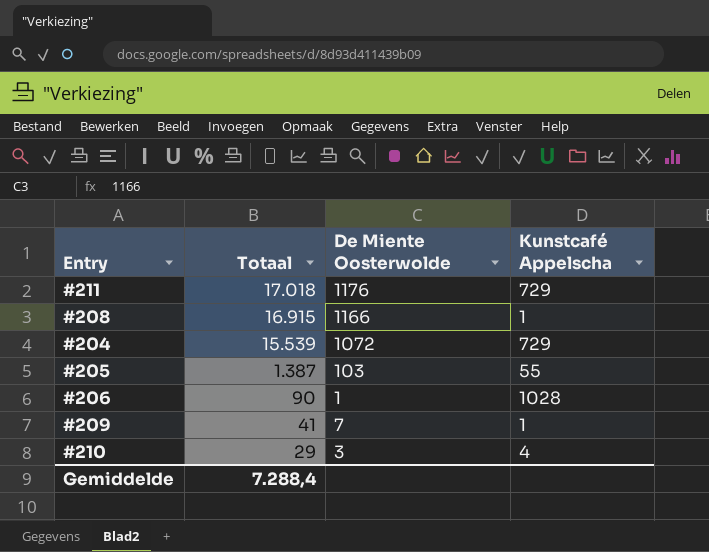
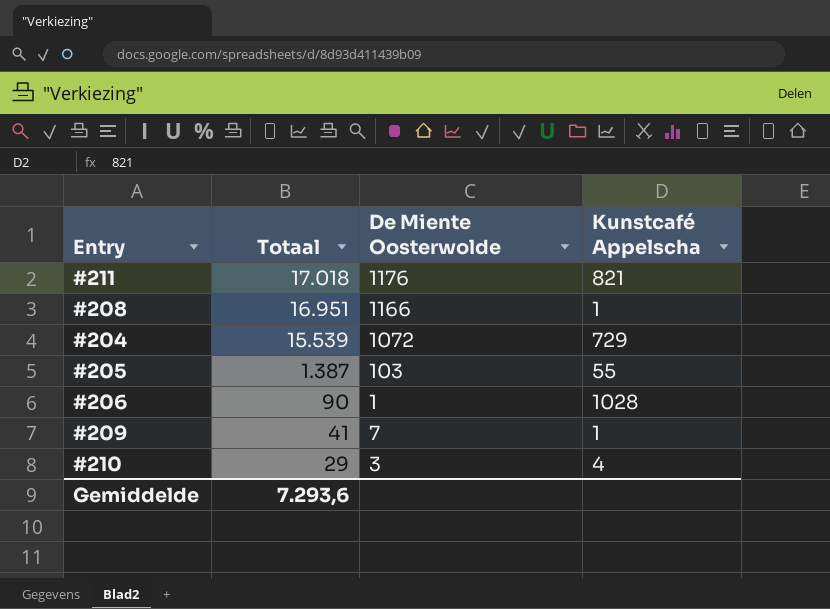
#211 | Kunstcafé Appelscha: 729 -> 821
#208 | Totaal: 16.915 -> 16.951
Gemiddelde | Totaal: 7.288,4 -> 7.293,6

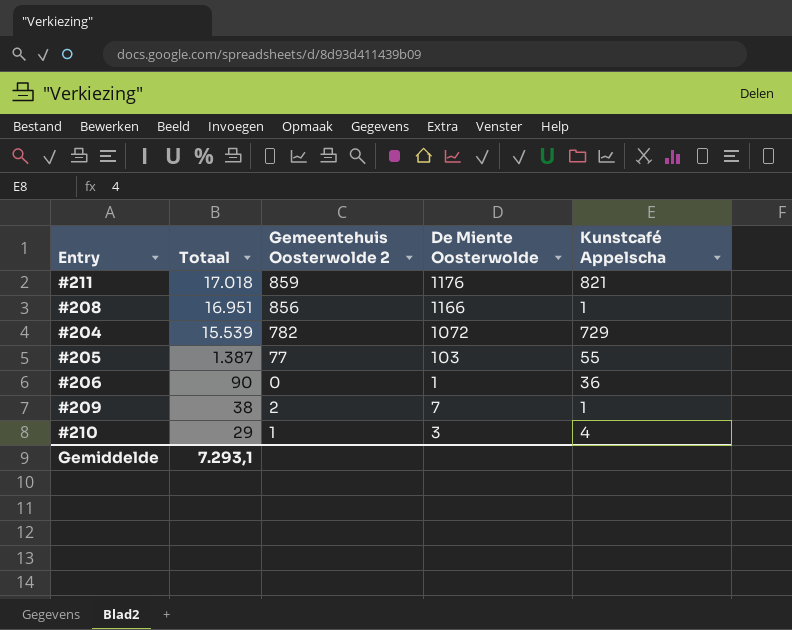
column Gemeentehuis Oosterwolde 2 | position: none -> 3
#206 | Kunstcafé Appelscha: 1028 -> 36
#209 | Totaal: 41 -> 38
Gemiddelde | Totaal: 7.293,6 -> 7.293,1

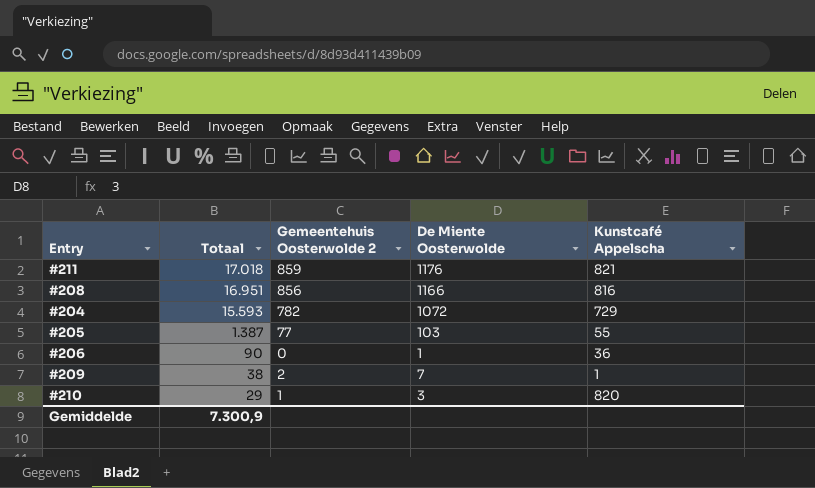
#208 | Kunstcafé Appelscha: 1 -> 816
#204 | Totaal: 15.539 -> 15.593
#210 | Kunstcafé Appelscha: 4 -> 820
Gemiddelde | Totaal: 7.293,1 -> 7.300,9

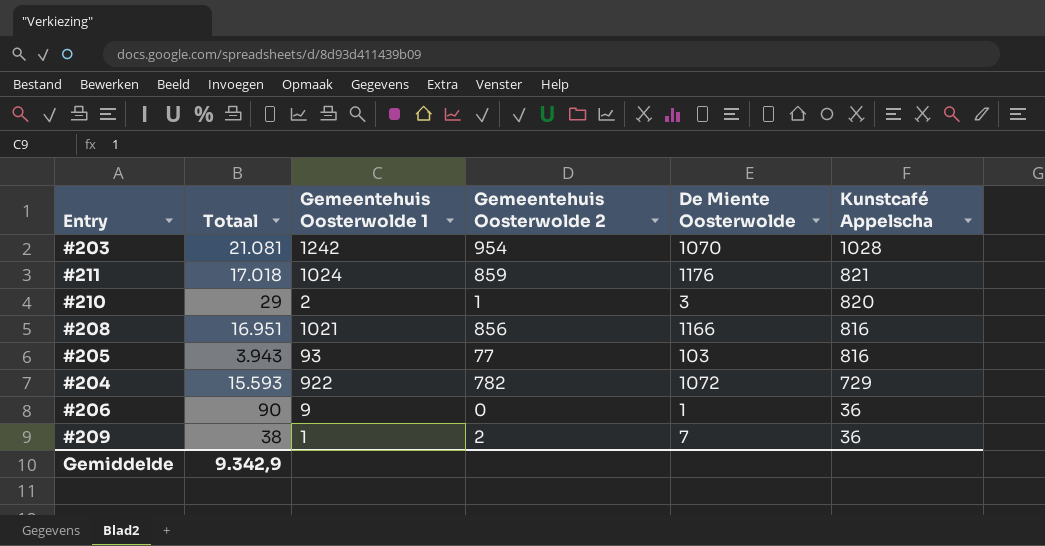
row order: Totaal descending -> Kunstcafé Appelscha descending
column Gemeentehuis Oosterwolde 1 | position: none -> 3
row #203: none -> 21.081 | 1242 | 954 | 1070 | 1028
#205 | Totaal: 1.387 -> 3.943
#205 | Kunstcafé Appelscha: 55 -> 816
#209 | Kunstcafé Appelscha: 1 -> 36
Gemiddelde | Totaal: 7.300,9 -> 9.342,9

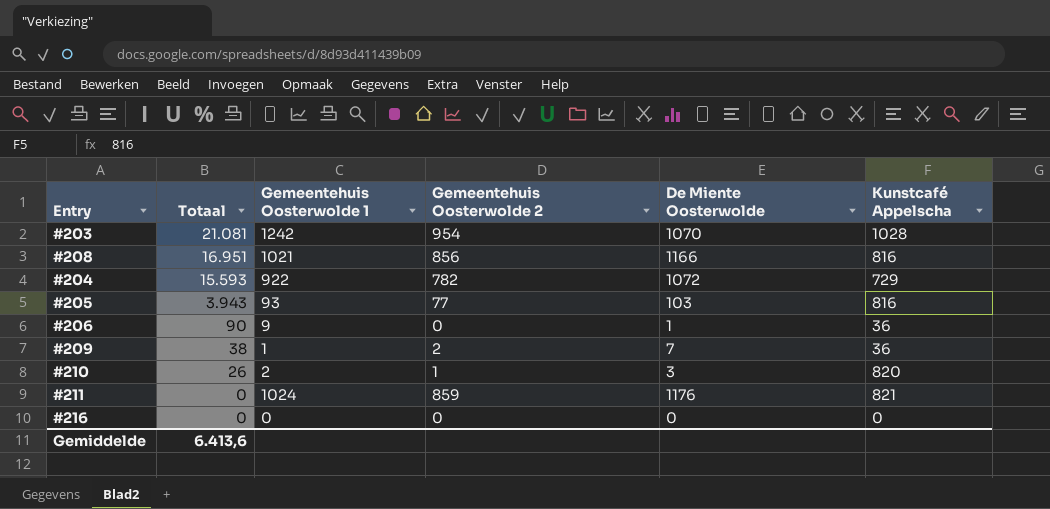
row order: Kunstcafé Appelscha descending -> Totaal descending
#210 | Totaal: 29 -> 26
#211 | Totaal: 17.018 -> 0
row #216: none -> 0 | 0 | 0 | 0 | 0
Gemiddelde | Totaal: 9.342,9 -> 6.413,6

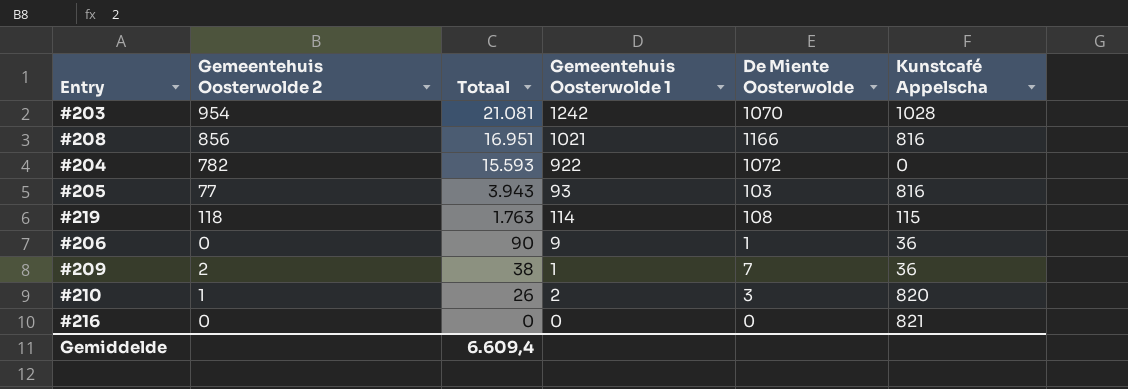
column Gemeentehuis Oosterwolde 2 | position: 4 -> 2
row #211: 0 | 1024 | 859 | 1176 | 821 -> none
#204 | Kunstcafé Appelscha: 729 -> 0
row #219: none -> 118 | 1.763 | 114 | 108 | 115
#216 | Kunstcafé Appelscha: 0 -> 821
Gemiddelde | Totaal: 6.413,6 -> 6.609,4

